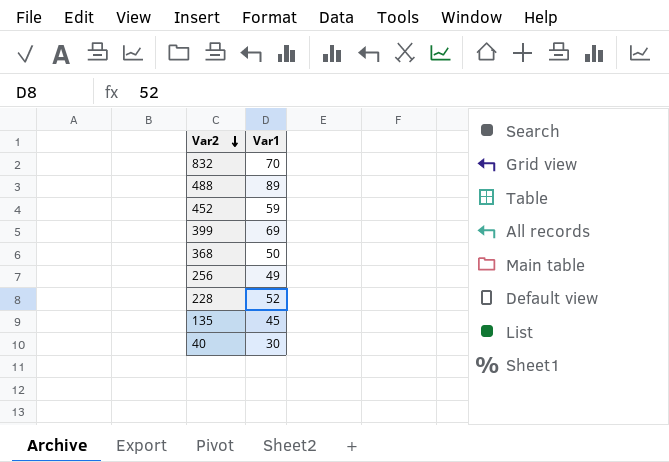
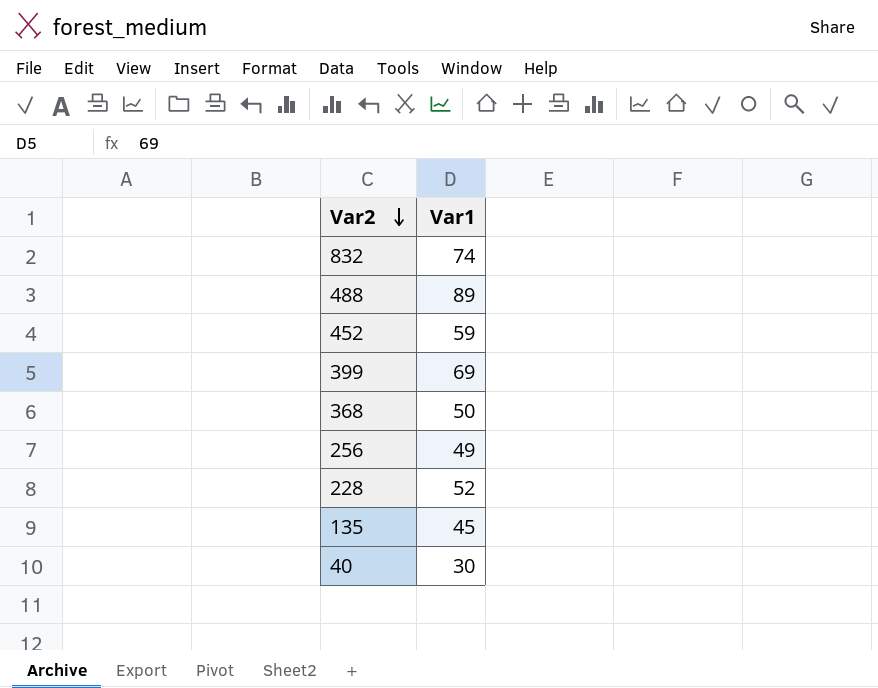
832 | Var1: 70 -> 74

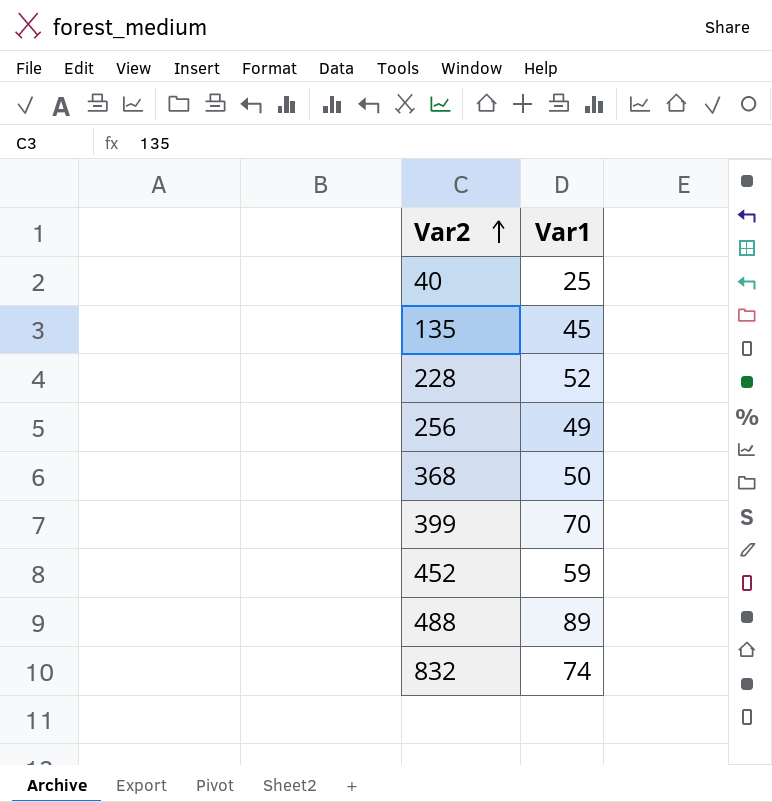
row order: Var2 descending -> Var2 ascending
40 | Var1: 30 -> 25
399 | Var1: 69 -> 70

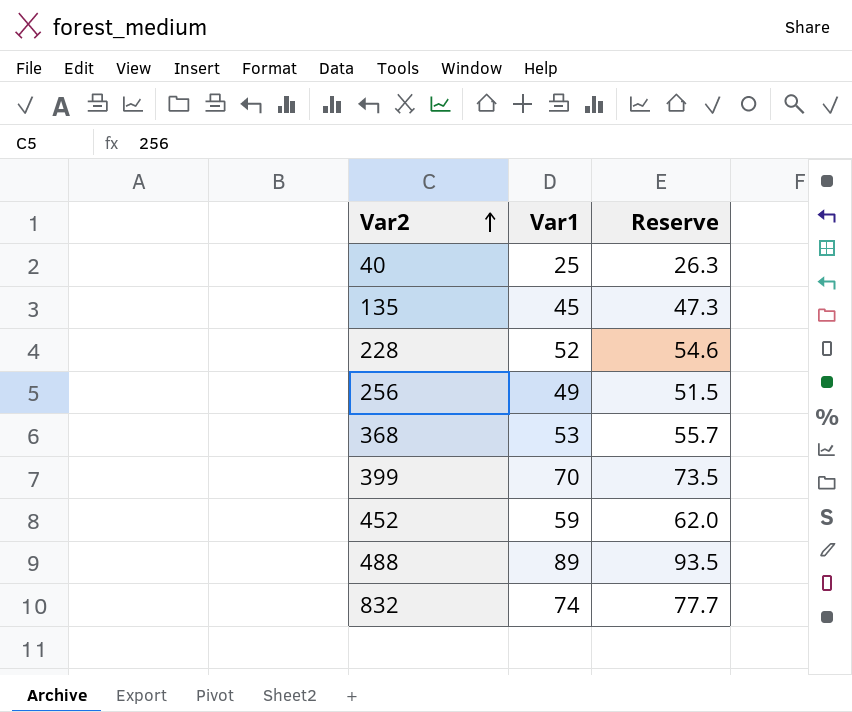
column Reserve | formula: none -> [Var1] * 1.05
368 | Var1: 50 -> 53

